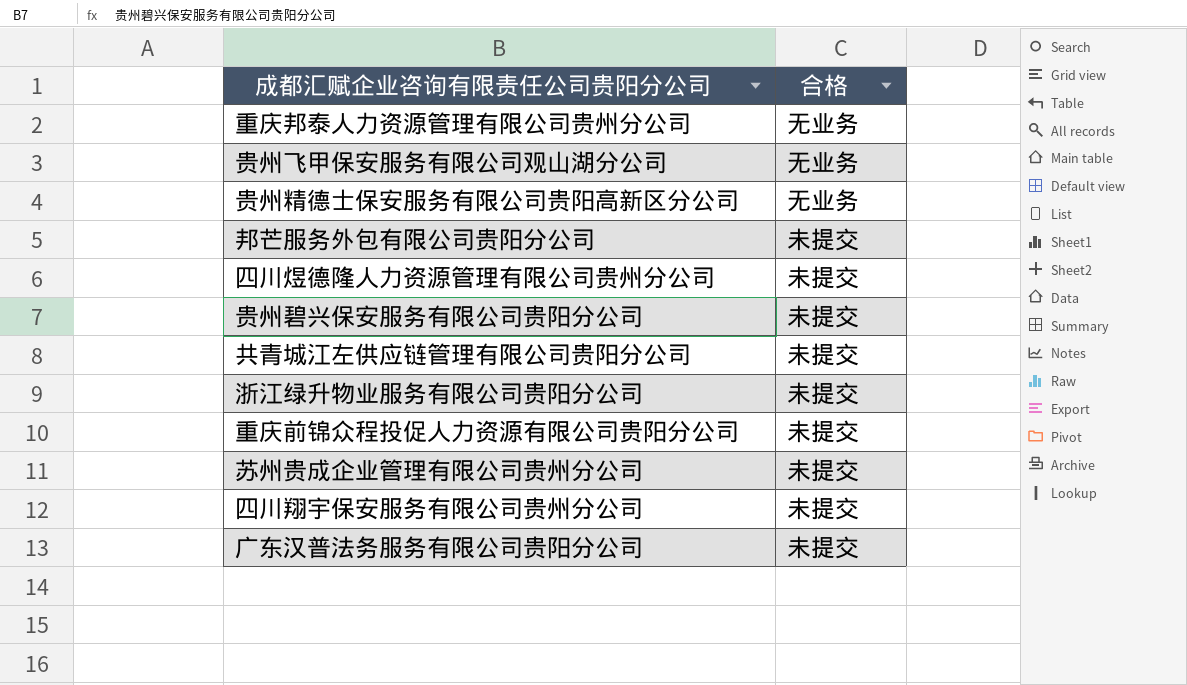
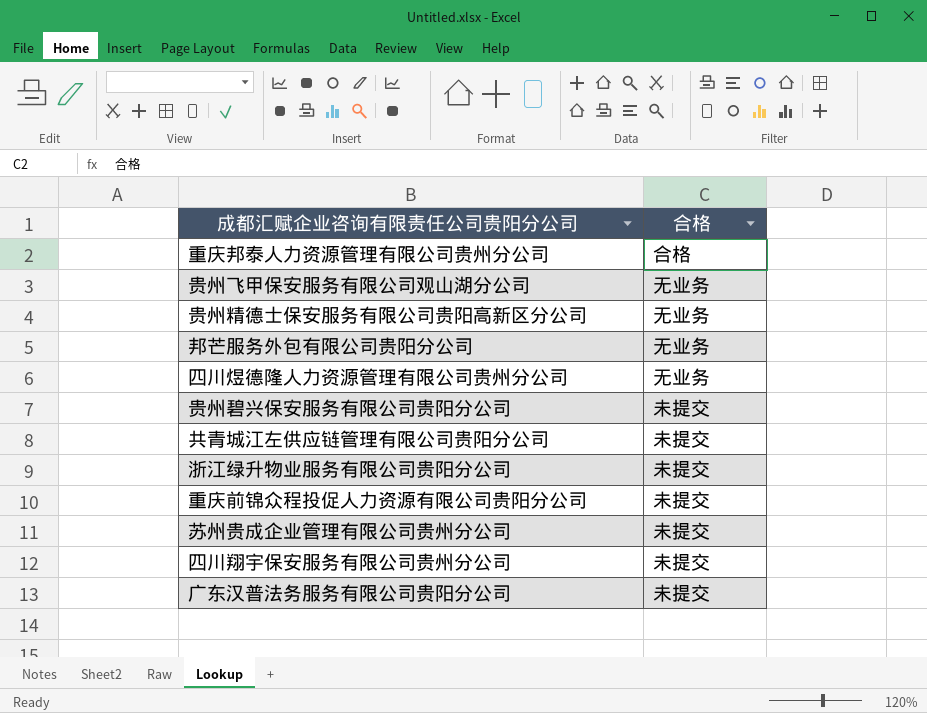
重庆邦泰人力资源管理有限公司贵州分公司 | 合格: 无业务 -> 合格
邦芒服务外包有限公司贵阳分公司 | 合格: 未提交 -> 无业务
四川煜德隆人力资源管理有限公司贵州分公司 | 合格: 未提交 -> 无业务

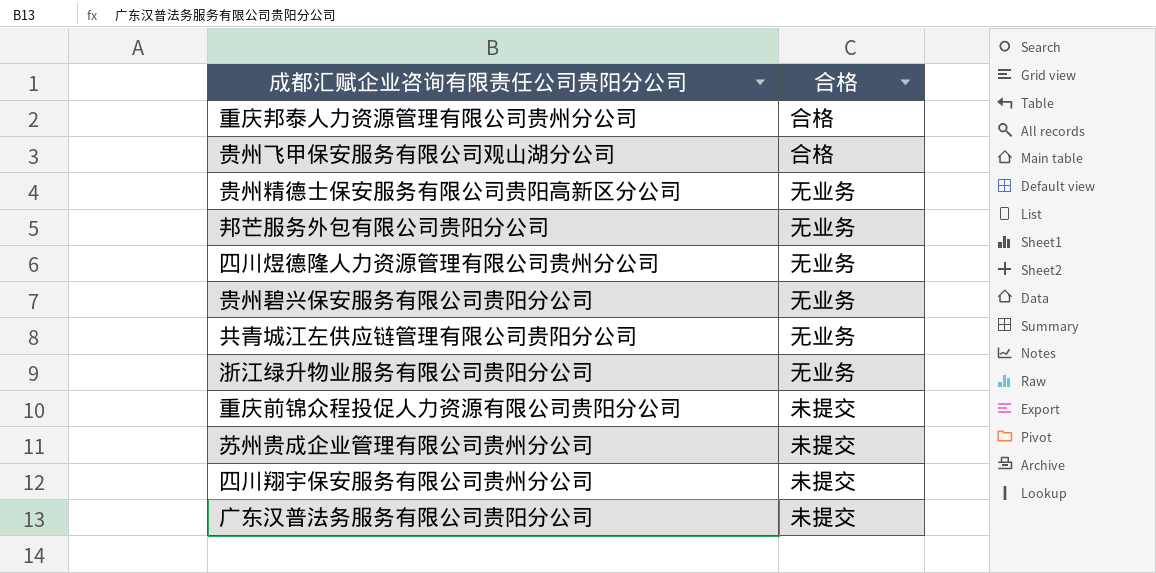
贵州飞甲保安服务有限公司观山湖分公司 | 合格: 无业务 -> 合格
贵州碧兴保安服务有限公司贵阳分公司 | 合格: 未提交 -> 无业务
共青城江左供应链管理有限公司贵阳分公司 | 合格: 未提交 -> 无业务
浙江绿升物业服务有限公司贵阳分公司 | 合格: 未提交 -> 无业务

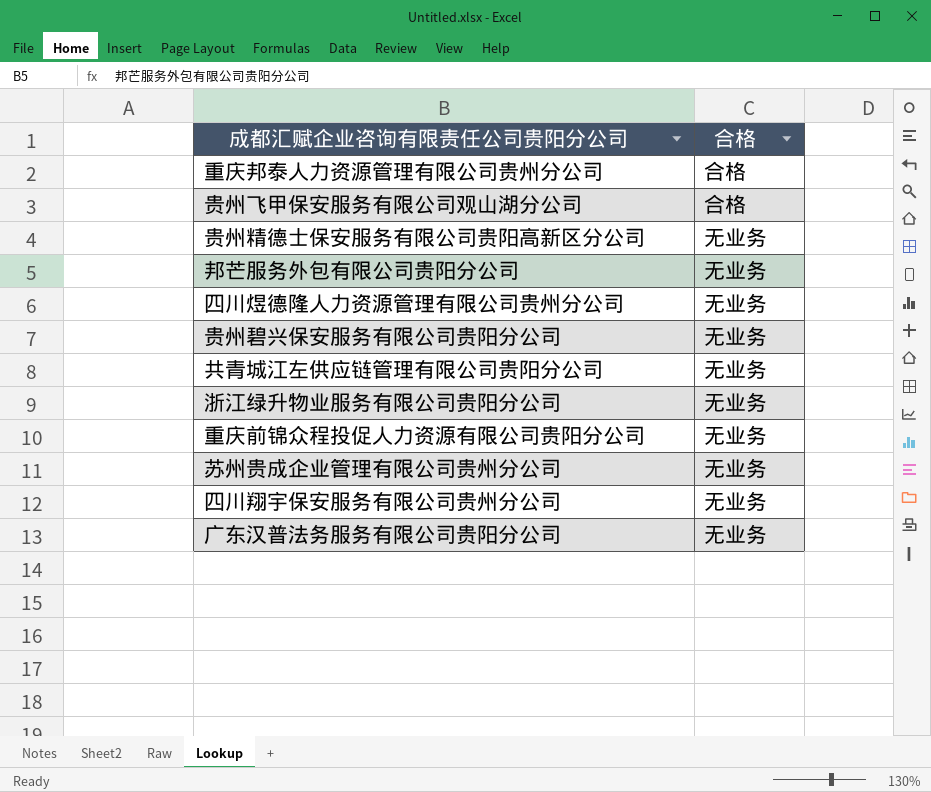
重庆前锦众程投促人力资源有限公司贵阳分公司 | 合格: 未提交 -> 无业务
苏州贵成企业管理有限公司贵州分公司 | 合格: 未提交 -> 无业务
四川翔宇保安服务有限公司贵州分公司 | 合格: 未提交 -> 无业务
广东汉普法务服务有限公司贵阳分公司 | 合格: 未提交 -> 无业务

